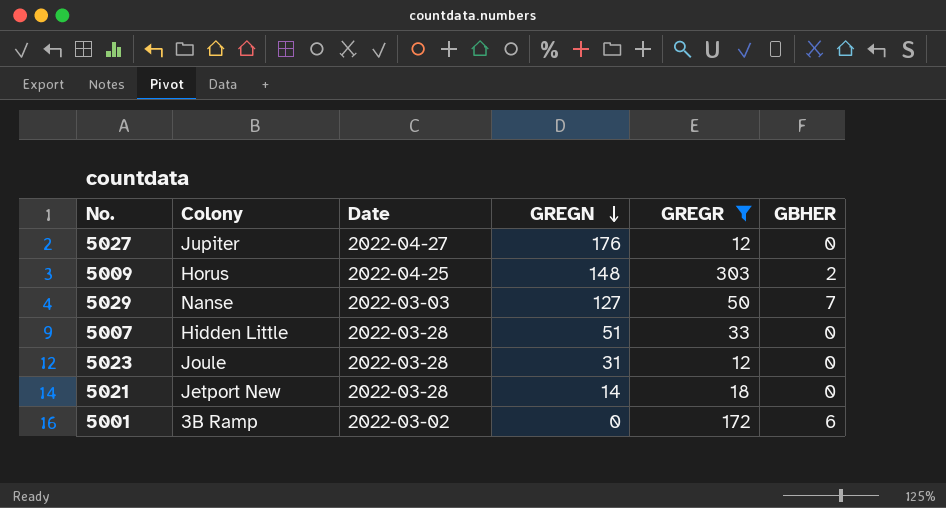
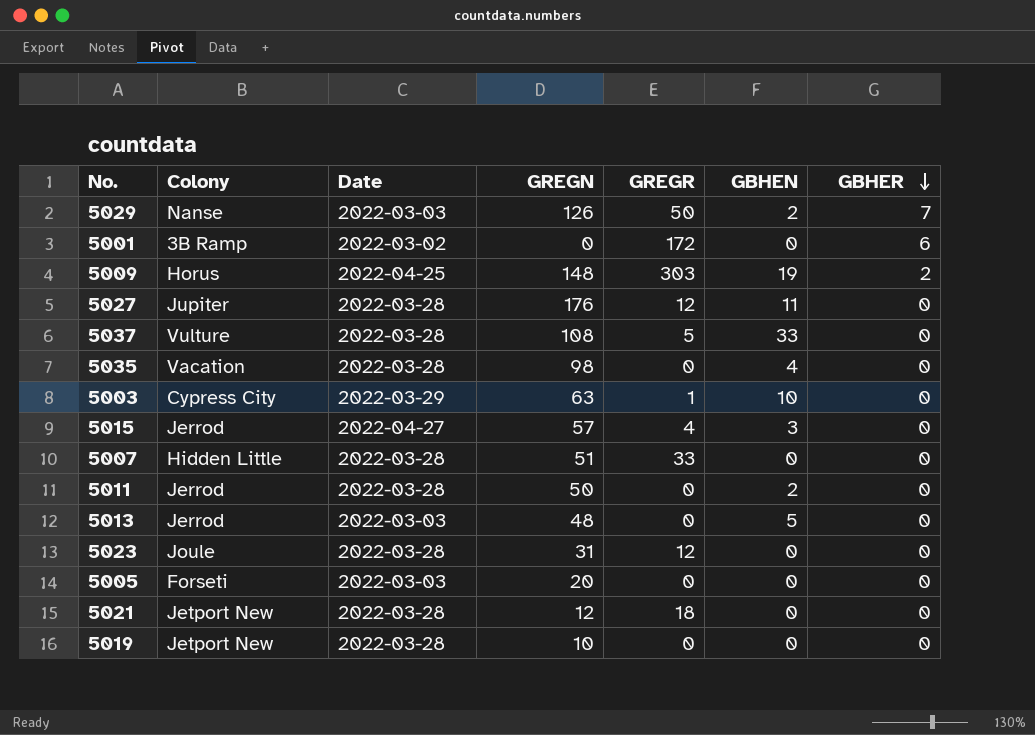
filter: GREGR >= 12 -> none
row order: GREGN descending -> GBHER descending
column GBHEN | position: none -> 6
5029 | GREGN: 127 -> 126
5027 | Date: 2022-04-27 -> 2022-03-28
5021 | GREGN: 14 -> 12

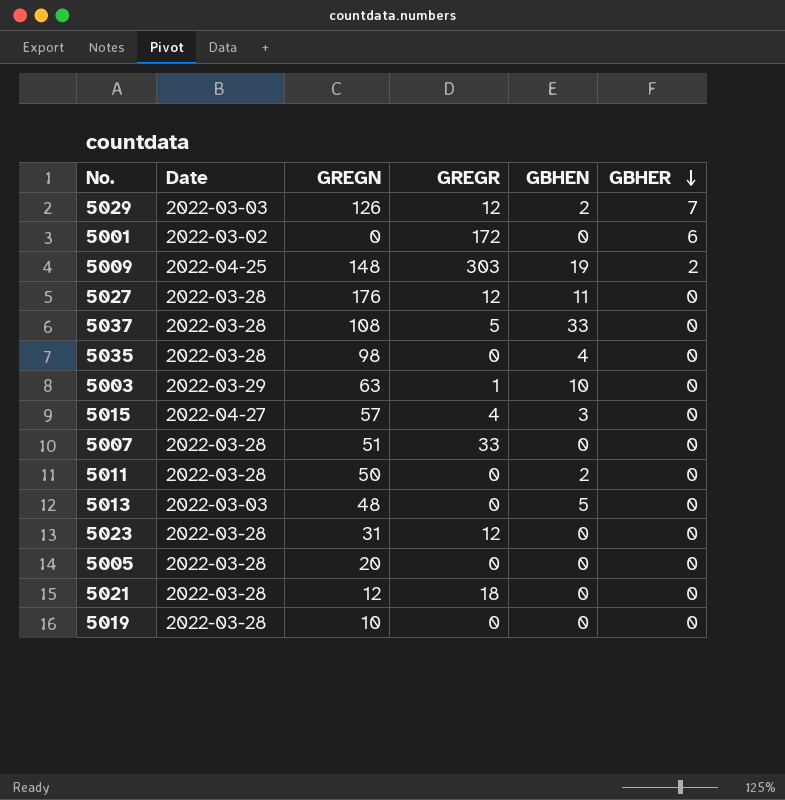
column Colony | position: 2 -> none
5029 | GREGR: 50 -> 12
5005 | Date: 2022-03-03 -> 2022-03-28

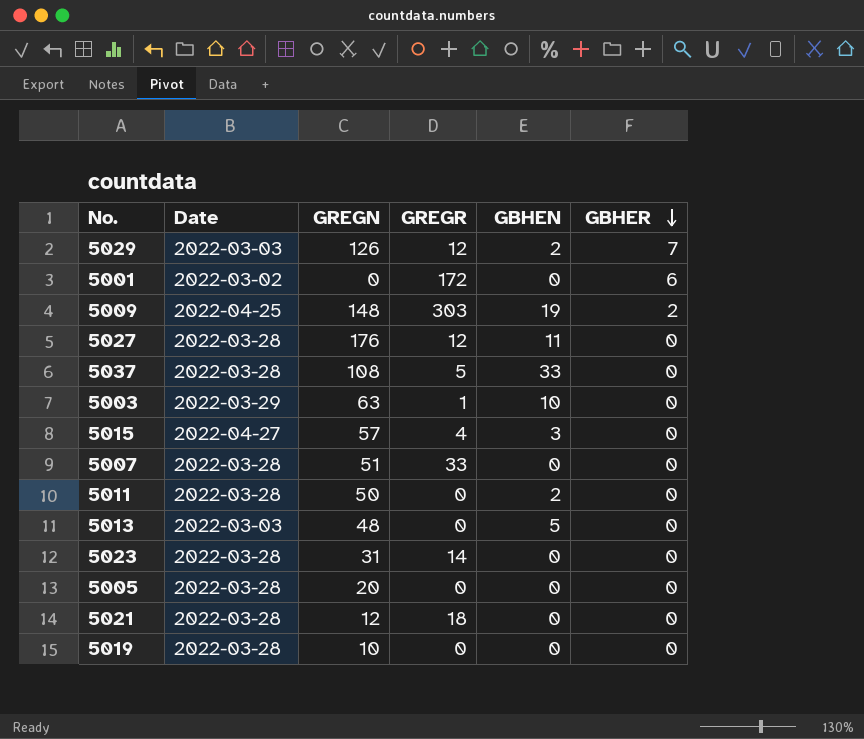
row 5035: 2022-03-28 | 98 | 0 | 4 | 0 -> none
5023 | GREGR: 12 -> 14

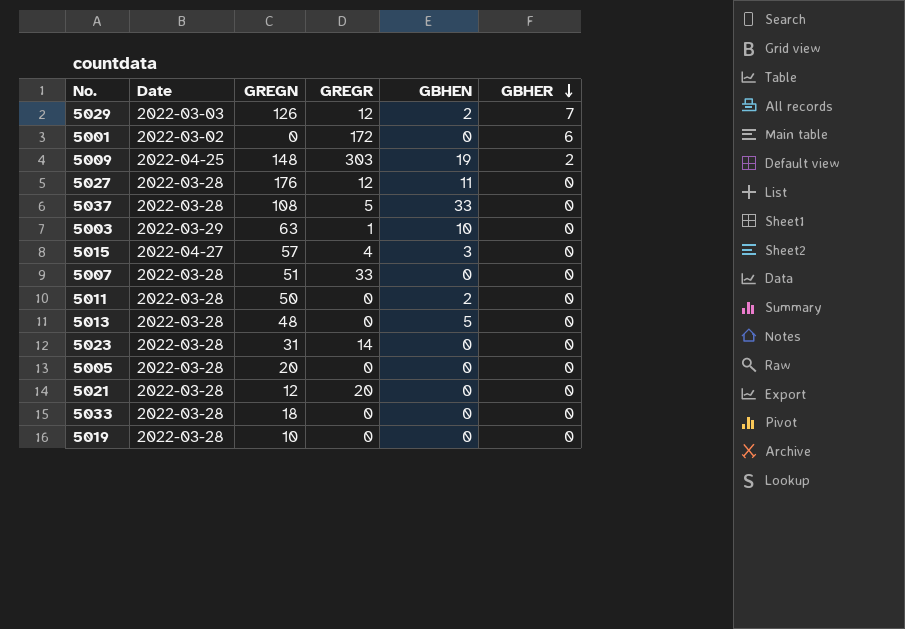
5013 | Date: 2022-03-03 -> 2022-03-28
5021 | GREGR: 18 -> 20
row 5033: none -> 2022-03-28 | 18 | 0 | 0 | 0

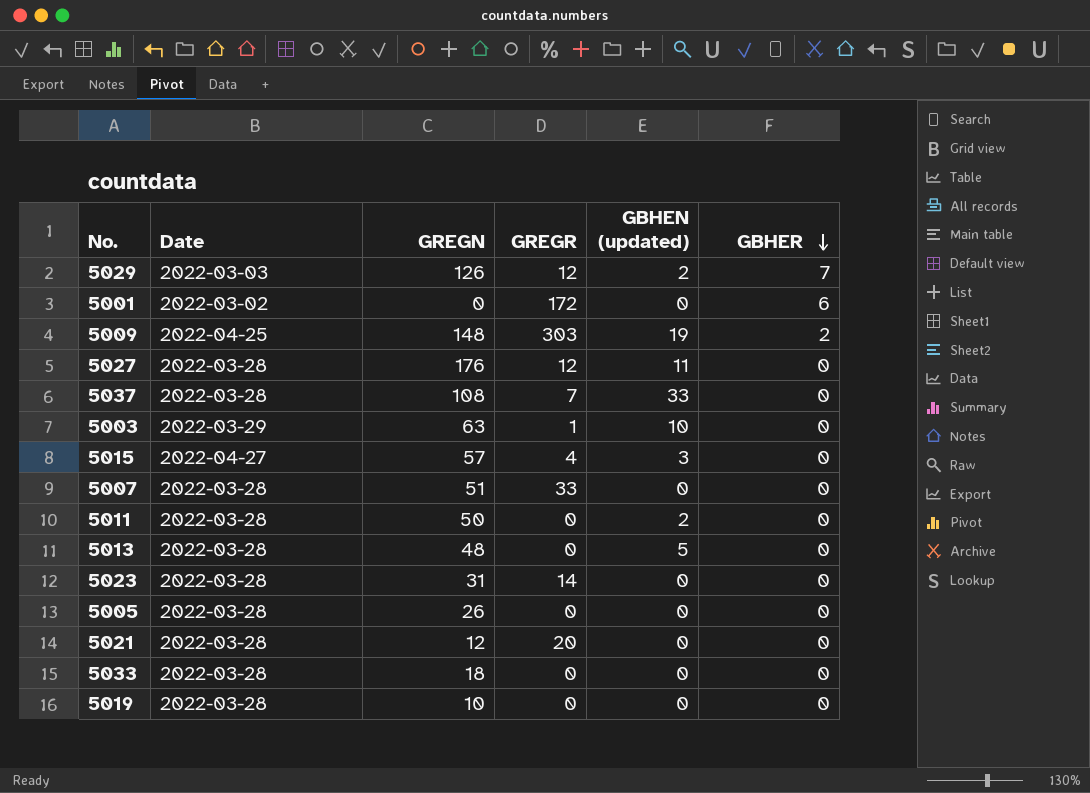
column name: GBHEN -> GBHEN (updated)
5037 | GREGR: 5 -> 7
5005 | GREGN: 20 -> 26

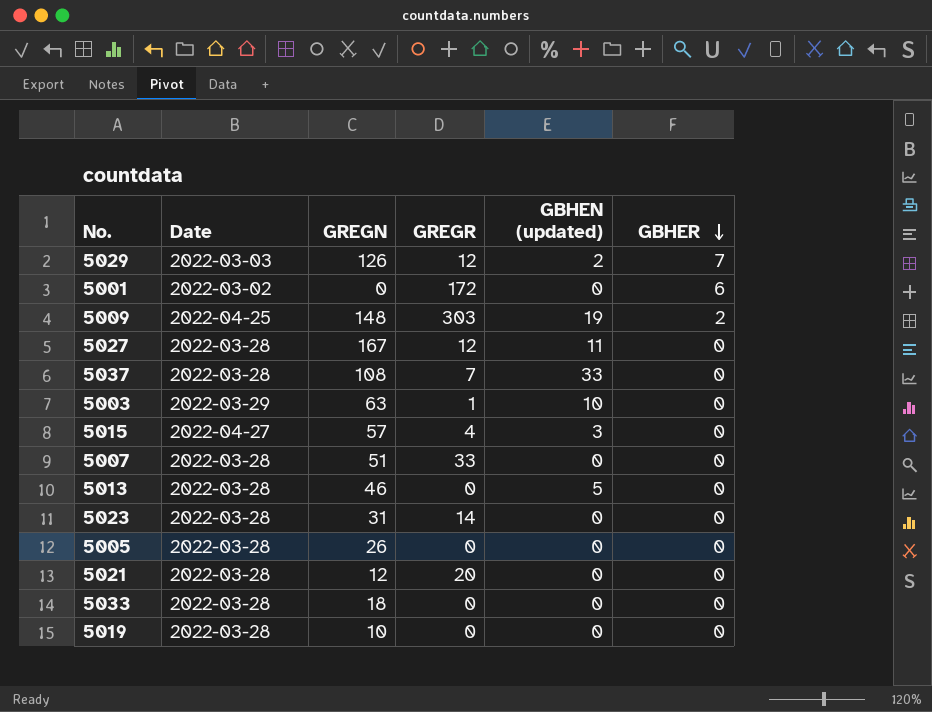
row 5011: 2022-03-28 | 50 | 0 | 2 | 0 -> none
5027 | GREGN: 176 -> 167
5013 | GREGN: 48 -> 46

